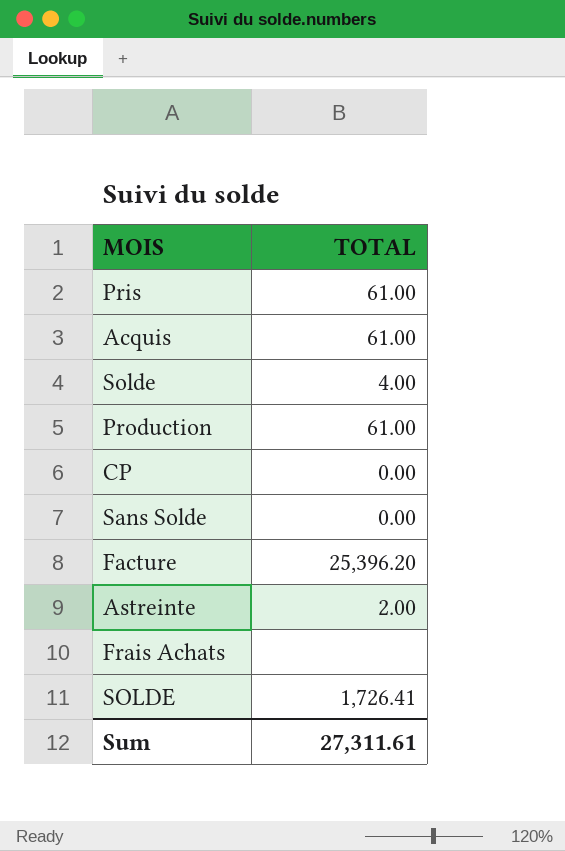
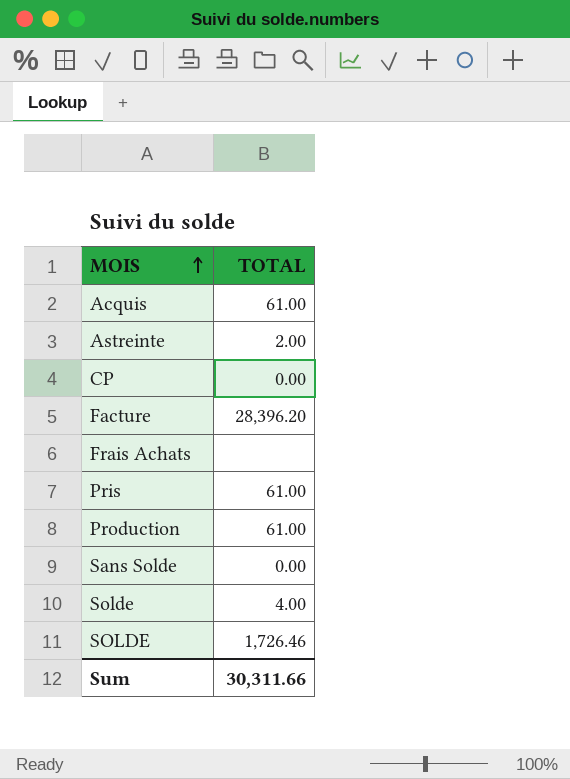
row order: none -> MOIS ascending
Facture | TOTAL: 25,396.20 -> 28,396.20
SOLDE | TOTAL: 1,726.41 -> 1,726.46
Sum | TOTAL: 27,311.61 -> 30,311.66

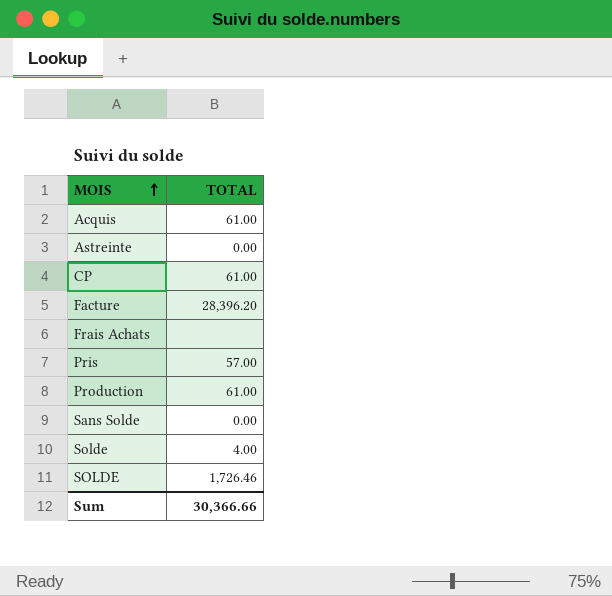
Astreinte | TOTAL: 2.00 -> 0.00
CP | TOTAL: 0.00 -> 61.00
Pris | TOTAL: 61.00 -> 57.00
Sum | TOTAL: 30,311.66 -> 30,366.66

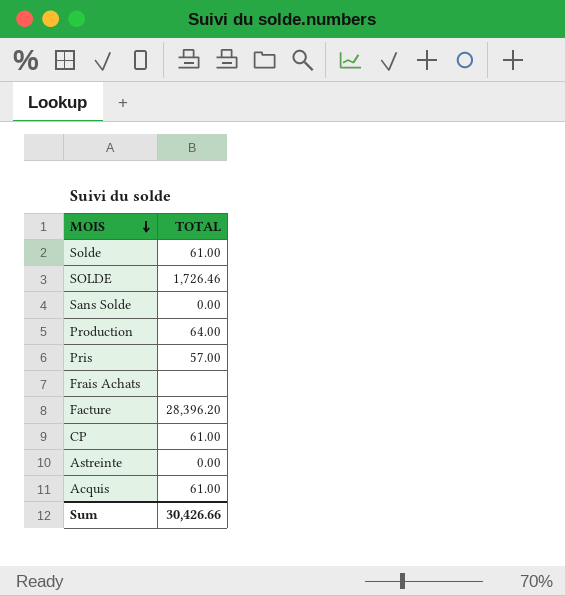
row order: MOIS ascending -> MOIS descending
Solde | TOTAL: 4.00 -> 61.00
Production | TOTAL: 61.00 -> 64.00
Sum | TOTAL: 30,366.66 -> 30,426.66

